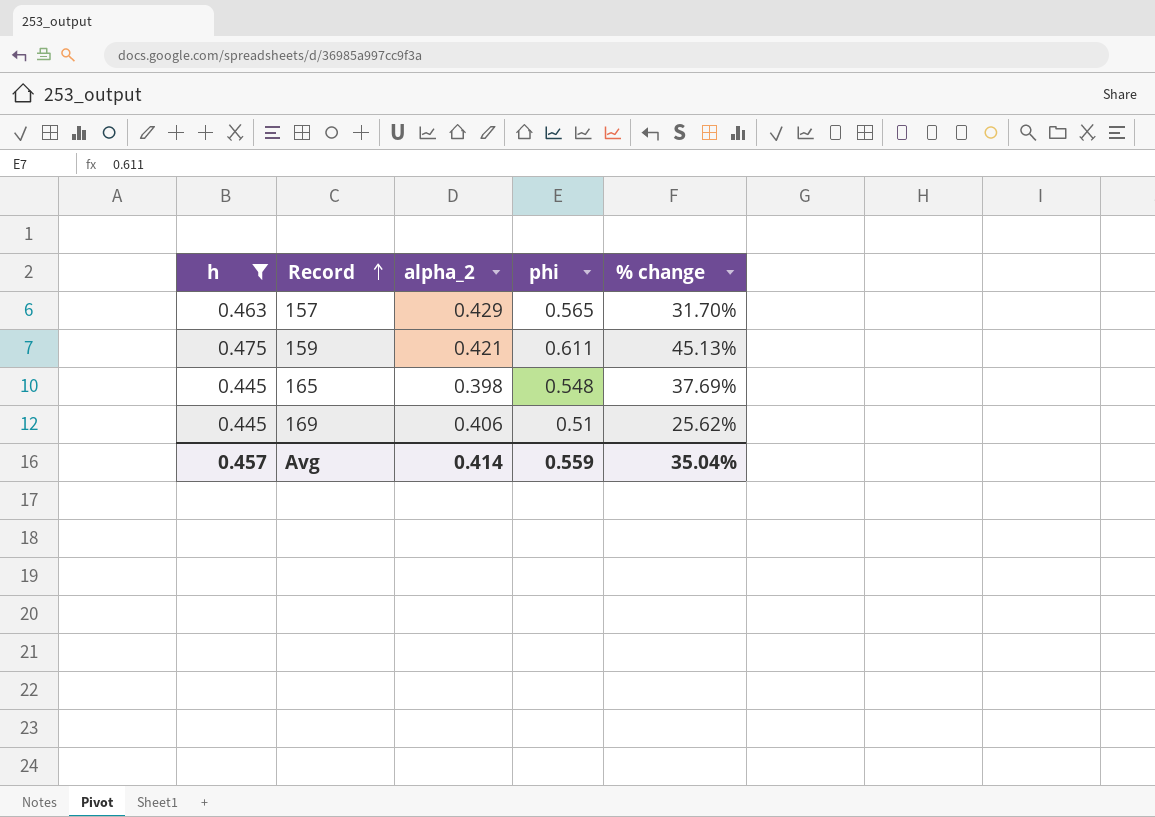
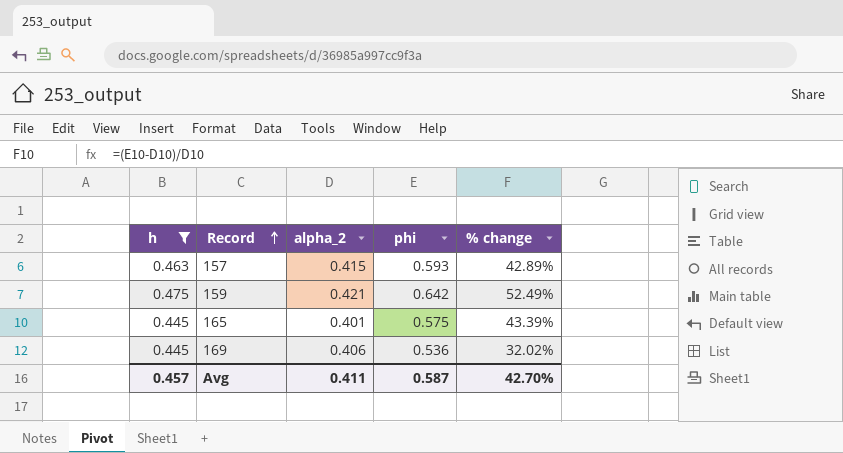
157 | alpha_2: 0.429 -> 0.415
157 | phi: 0.565 -> 0.593
157 | % change: 31.70% -> 42.89%
159 | phi: 0.611 -> 0.642
159 | % change: 45.13% -> 52.49%
165 | alpha_2: 0.398 -> 0.401
165 | phi: 0.548 -> 0.575
165 | % change: 37.69% -> 43.39%
169 | phi: 0.51 -> 0.536
169 | % change: 25.62% -> 32.02%
Avg | alpha_2: 0.414 -> 0.411
Avg | phi: 0.559 -> 0.587
Avg | % change: 35.04% -> 42.70%

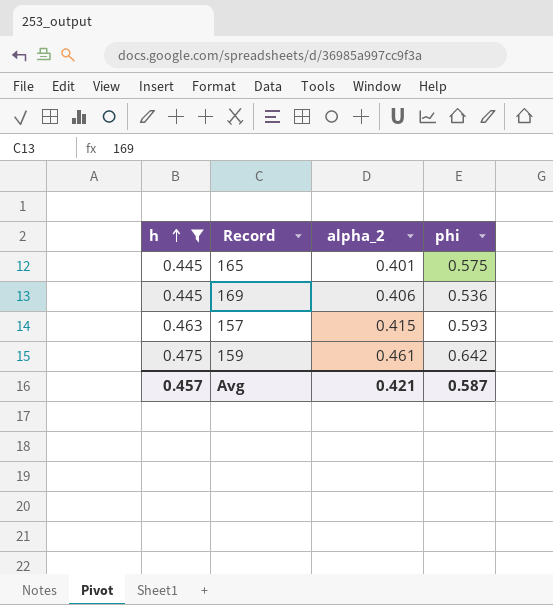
row order: Record ascending -> h ascending
column % change | formula: ([phi] - [alpha_2]) / [alpha_2] -> none
159 | alpha_2: 0.421 -> 0.461
Avg | alpha_2: 0.411 -> 0.421

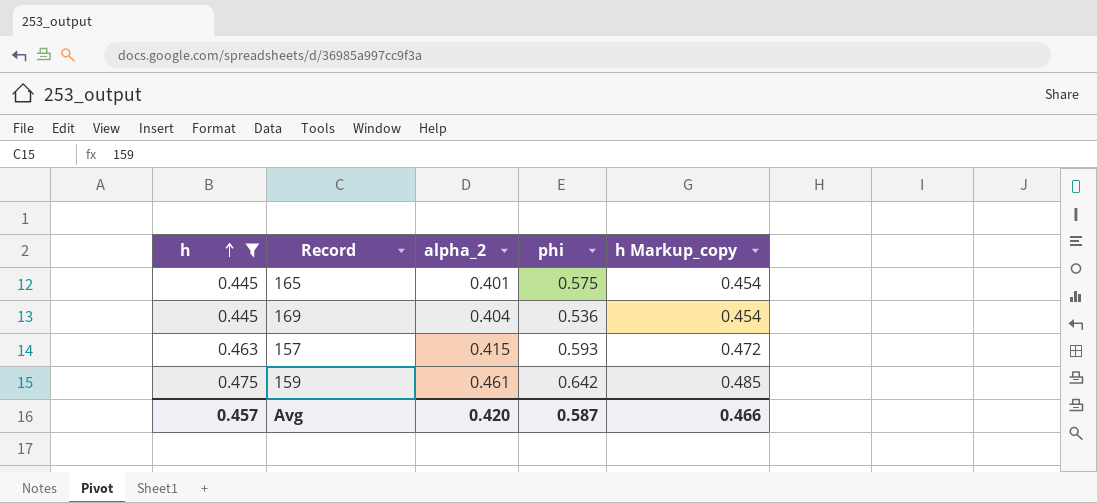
column h Markup_copy | formula: none -> [h] * 1.02
169 | alpha_2: 0.406 -> 0.404
Avg | alpha_2: 0.421 -> 0.420

